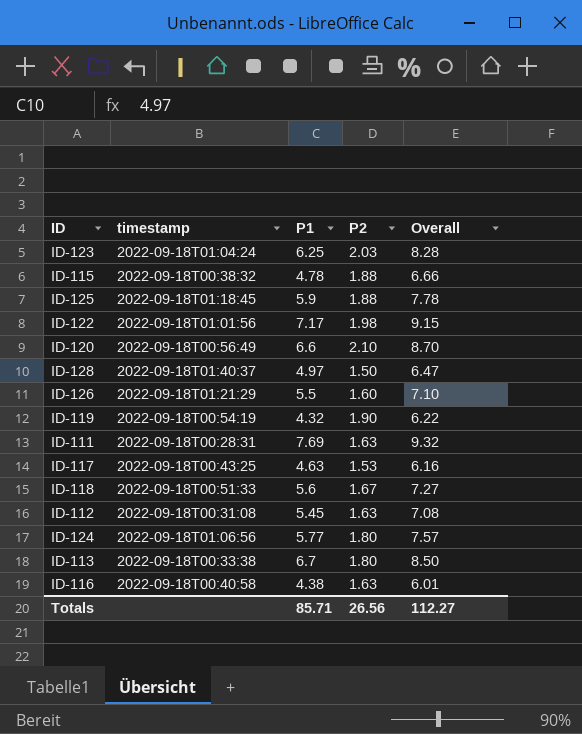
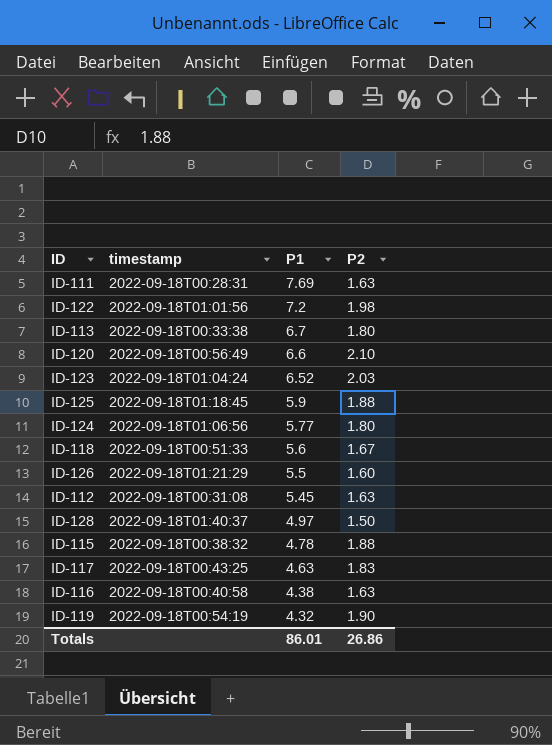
row order: none -> P1 descending
column Overall | formula: [P1] + [P2] -> none
ID-122 | P1: 7.17 -> 7.2
ID-123 | P1: 6.25 -> 6.52
ID-117 | P2: 1.53 -> 1.83
Totals | P1: 85.71 -> 86.01
Totals | P2: 26.56 -> 26.86

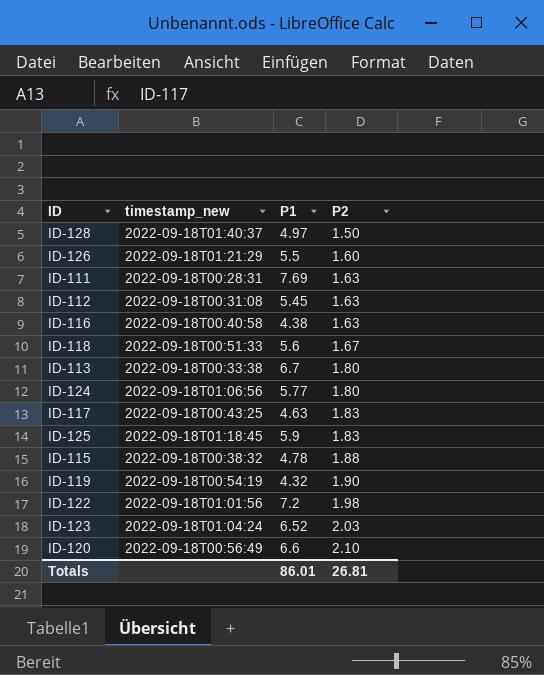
row order: P1 descending -> P2 ascending
column name: timestamp -> timestamp_new
ID-125 | P2: 1.88 -> 1.83
Totals | P2: 26.86 -> 26.81

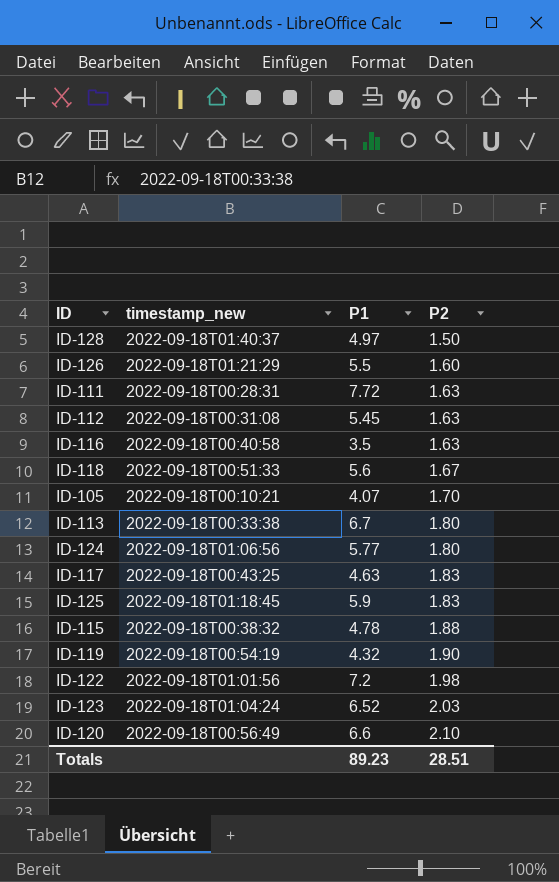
ID-111 | P1: 7.69 -> 7.72
ID-116 | P1: 4.38 -> 3.5
row ID-105: none -> 2022-09-18T00:10:21 | 4.07 | 1.70
Totals | P1: 86.01 -> 89.23
Totals | P2: 26.81 -> 28.51

